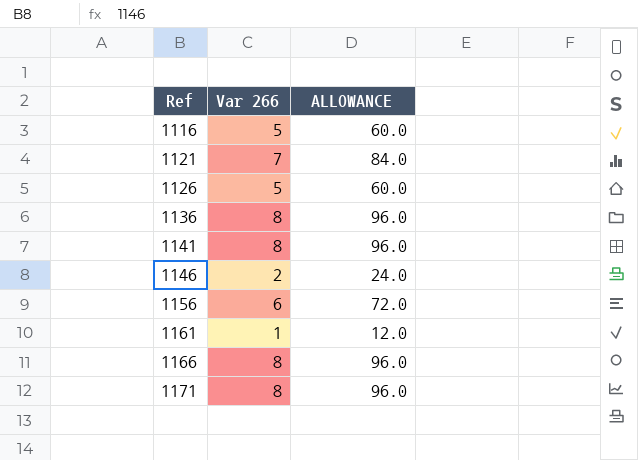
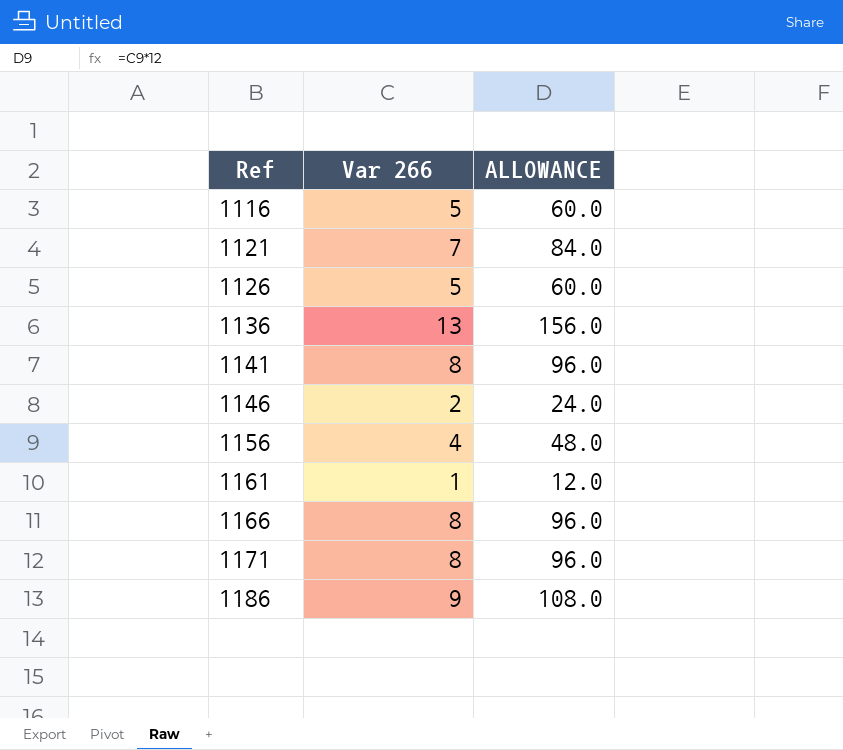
1136 | Var 266: 8 -> 13
1136 | ALLOWANCE: 96.0 -> 156.0
1156 | Var 266: 6 -> 4
1156 | ALLOWANCE: 72.0 -> 48.0
row 1186: none -> 9 | 108.0

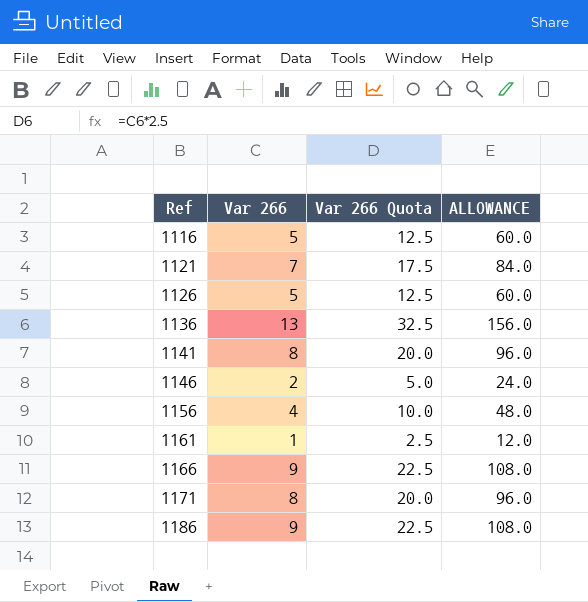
column Var 266 Quota | formula: none -> [Var 266] * 2.5
1166 | Var 266: 8 -> 9
1166 | ALLOWANCE: 96.0 -> 108.0

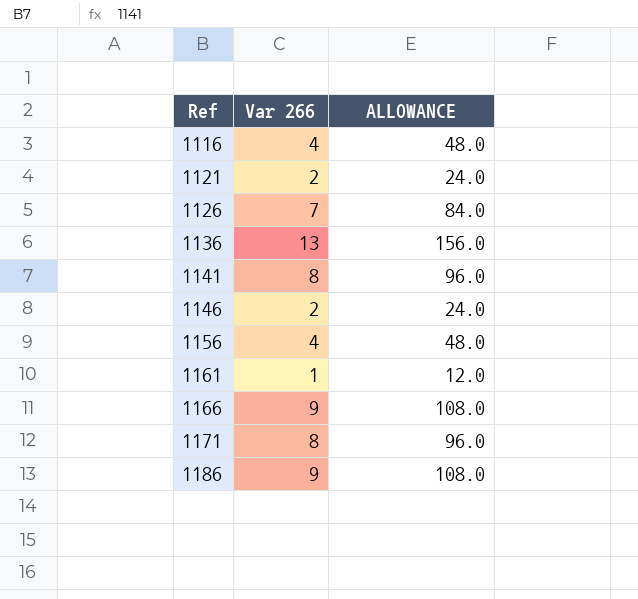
column Var 266 Quota | formula: [Var 266] * 2.5 -> none
1116 | Var 266: 5 -> 4
1116 | ALLOWANCE: 60.0 -> 48.0
1121 | Var 266: 7 -> 2
1121 | ALLOWANCE: 84.0 -> 24.0
1126 | Var 266: 5 -> 7
1126 | ALLOWANCE: 60.0 -> 84.0

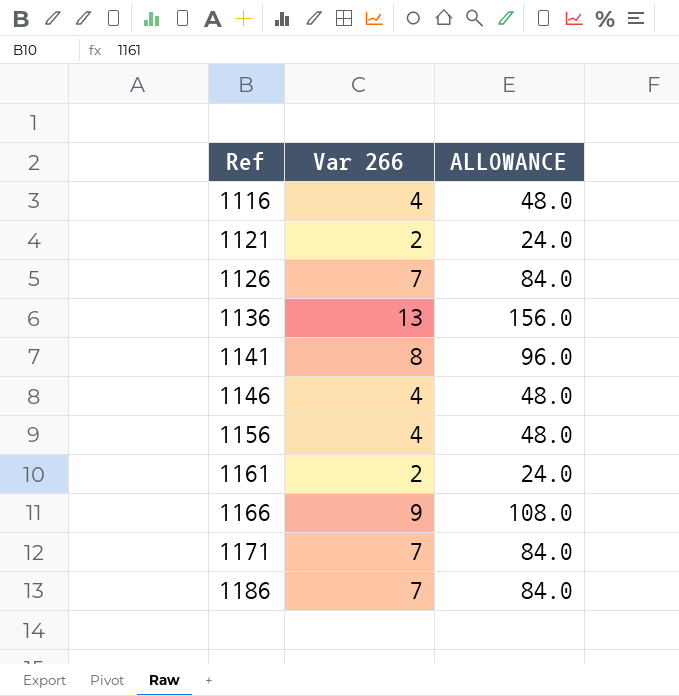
1146 | Var 266: 2 -> 4
1146 | ALLOWANCE: 24.0 -> 48.0
1161 | Var 266: 1 -> 2
1161 | ALLOWANCE: 12.0 -> 24.0
1171 | Var 266: 8 -> 7
1171 | ALLOWANCE: 96.0 -> 84.0
1186 | Var 266: 9 -> 7
1186 | ALLOWANCE: 108.0 -> 84.0

